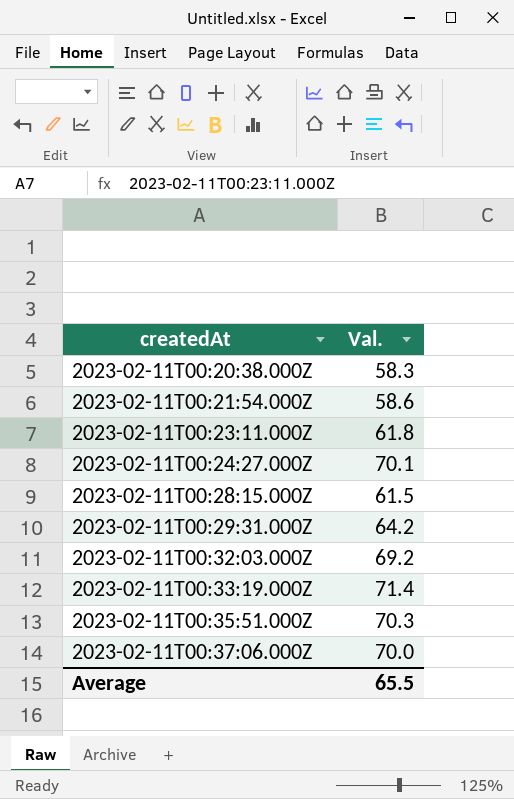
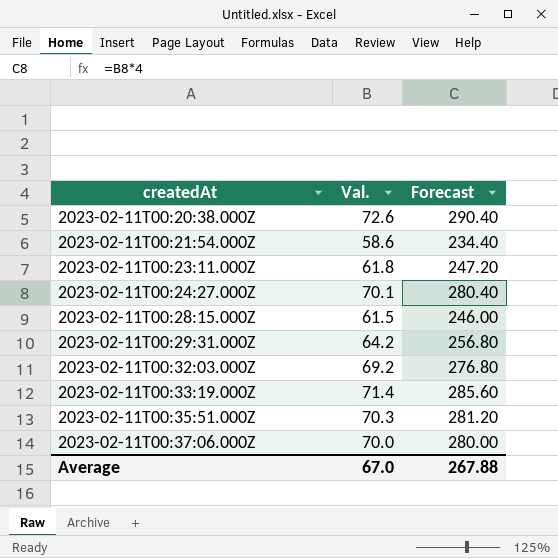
column Forecast | formula: none -> [Val.] * 4
2023-02-11T00:20:38.000Z | Val.: 58.3 -> 72.6
Average | Val.: 65.5 -> 67.0

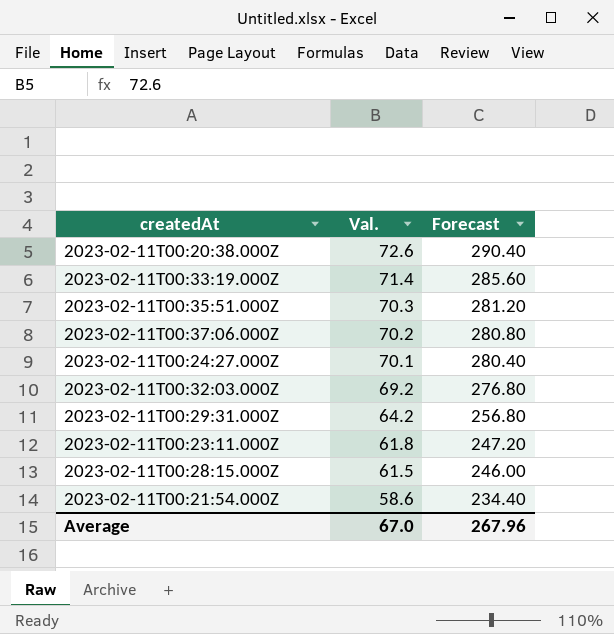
row order: createdAt ascending -> Val. descending
2023-02-11T00:37:06.000Z | Val.: 70.0 -> 70.2
2023-02-11T00:37:06.000Z | Forecast: 280.00 -> 280.80
Average | Forecast: 267.88 -> 267.96

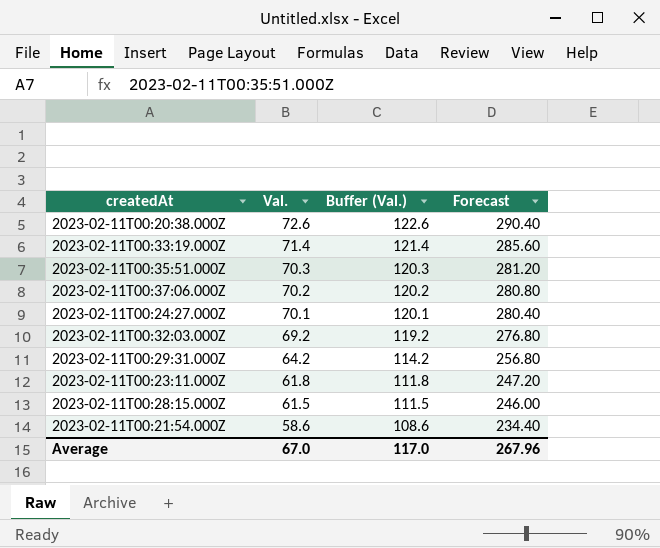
column Buffer (Val.) | formula: none -> [Val.] + 50

